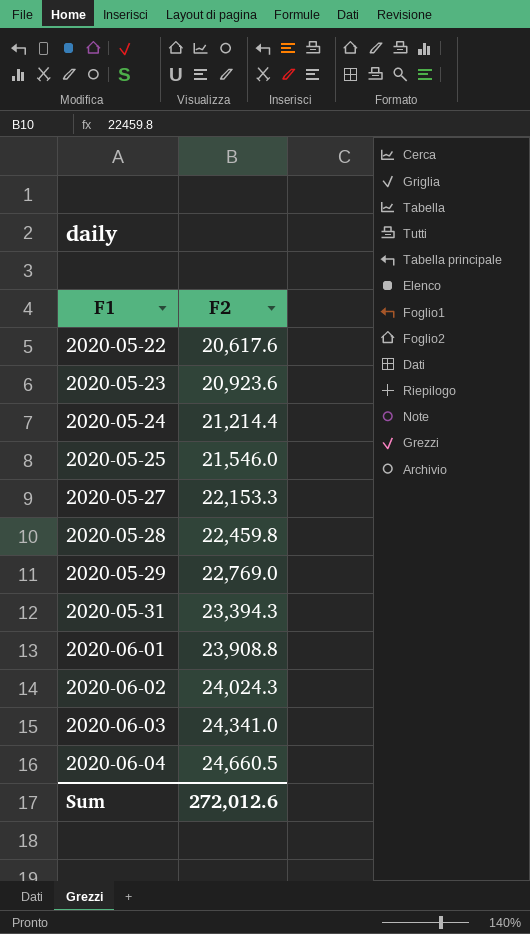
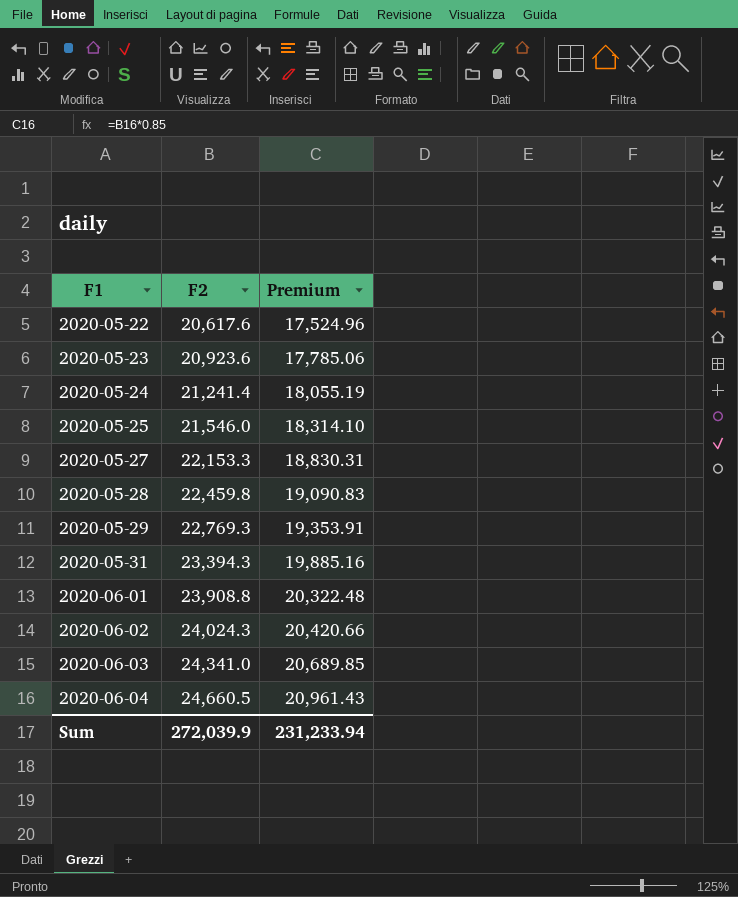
column Premium | formula: none -> [F2] * 0.85
2020-05-24 | F2: 21,214.4 -> 21,241.4
2020-05-29 | F2: 22,769.0 -> 22,769.3
Sum | F2: 272,012.6 -> 272,039.9

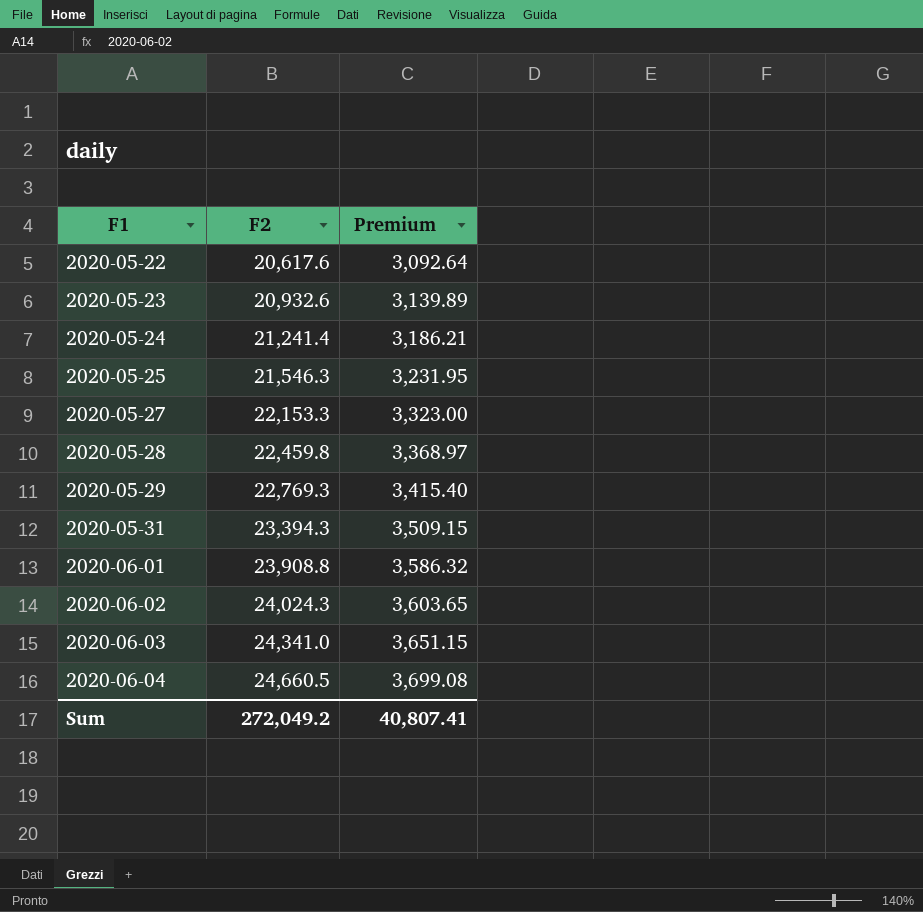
column Premium | formula: [F2] * 0.85 -> [F2] * 0.15
2020-05-23 | F2: 20,923.6 -> 20,932.6
2020-05-25 | F2: 21,546.0 -> 21,546.3
Sum | F2: 272,039.9 -> 272,049.2
Sum | Premium: 231,233.94 -> 40,807.41

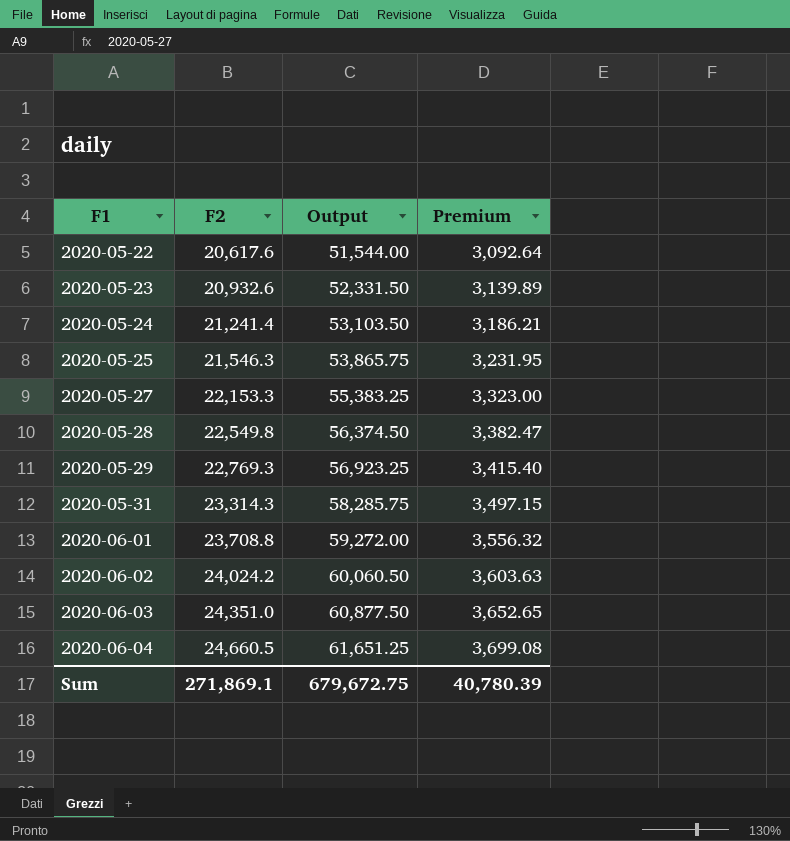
column Output | formula: none -> [F2] * 2.5
2020-05-28 | F2: 22,459.8 -> 22,549.8
2020-05-28 | Premium: 3,368.97 -> 3,382.47
2020-05-31 | F2: 23,394.3 -> 23,314.3
2020-05-31 | Premium: 3,509.15 -> 3,497.15
2020-06-01 | F2: 23,908.8 -> 23,708.8
2020-06-01 | Premium: 3,586.32 -> 3,556.32
2020-06-02 | F2: 24,024.3 -> 24,024.2
2020-06-02 | Premium: 3,603.65 -> 3,603.63
2020-06-03 | F2: 24,341.0 -> 24,351.0
2020-06-03 | Premium: 3,651.15 -> 3,652.65
Sum | F2: 272,049.2 -> 271,869.1
Sum | Premium: 40,807.41 -> 40,780.39

